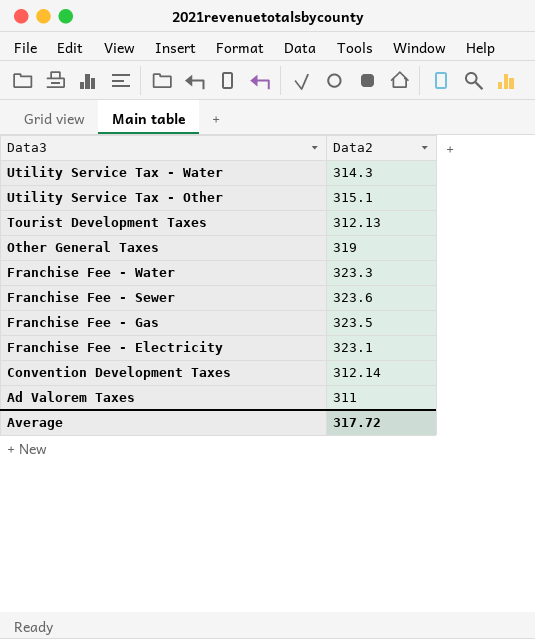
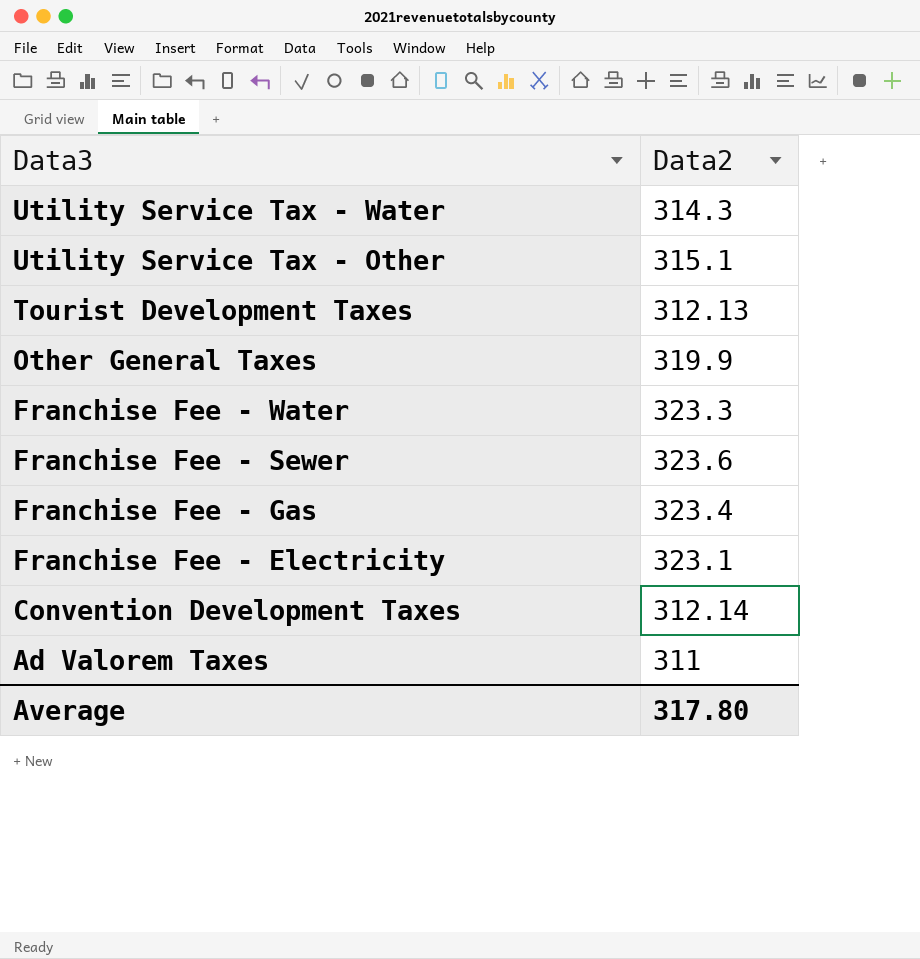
Other General Taxes | Data2: 319 -> 319.9
Franchise Fee - Gas | Data2: 323.5 -> 323.4
Average | Data2: 317.72 -> 317.80

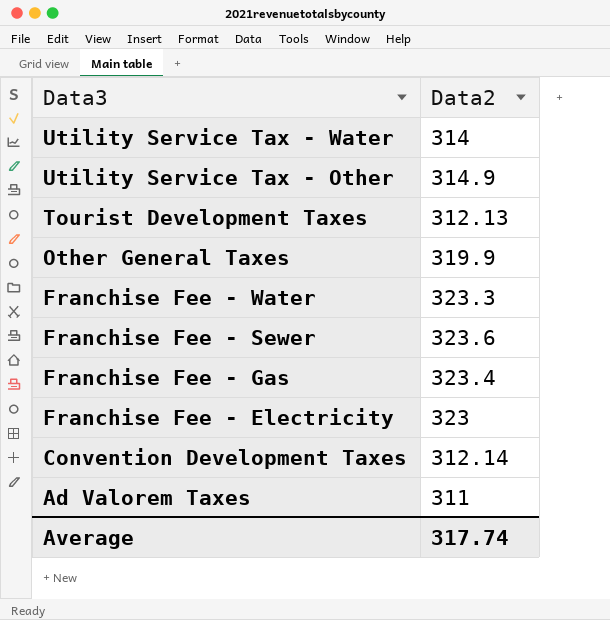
Utility Service Tax - Water | Data2: 314.3 -> 314
Utility Service Tax - Other | Data2: 315.1 -> 314.9
Franchise Fee - Electricity | Data2: 323.1 -> 323
Average | Data2: 317.80 -> 317.74

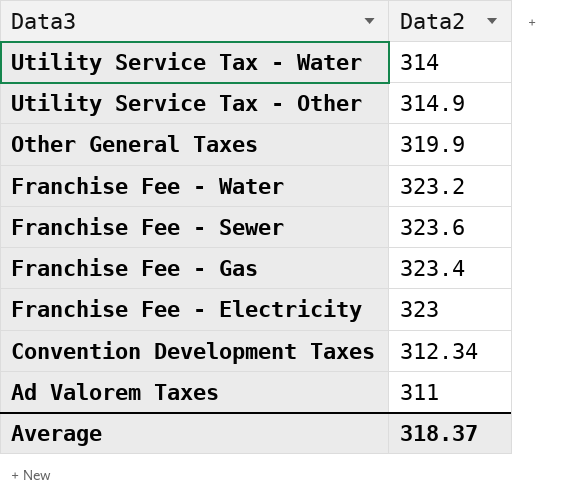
row Tourist Development Taxes: 312.13 -> none
Franchise Fee - Water | Data2: 323.3 -> 323.2
Convention Development Taxes | Data2: 312.14 -> 312.34
Average | Data2: 317.74 -> 318.37

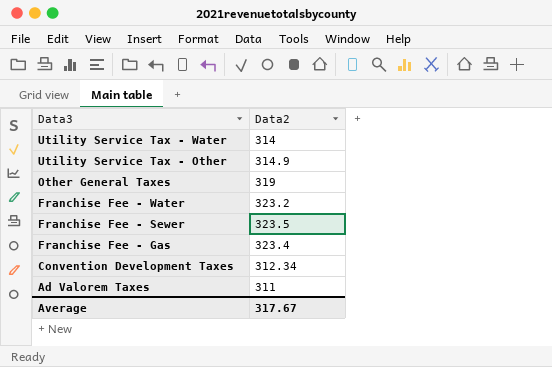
row Franchise Fee - Electricity: 323 -> none
Other General Taxes | Data2: 319.9 -> 319
Franchise Fee - Sewer | Data2: 323.6 -> 323.5
Average | Data2: 318.37 -> 317.67

